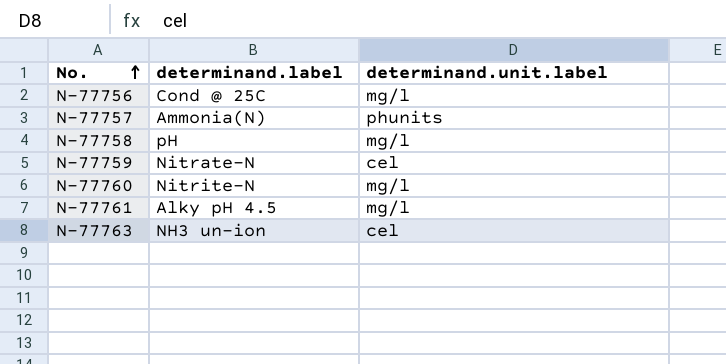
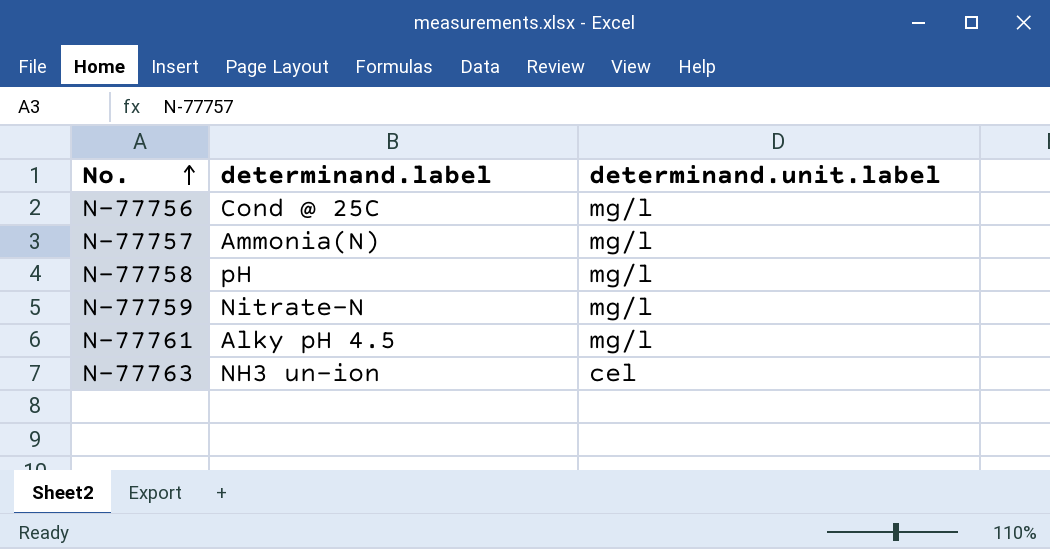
row N-77760: Nitrite-N | mg/l -> none
N-77757 | determinand.unit.label: phunits -> mg/l
N-77759 | determinand.unit.label: cel -> mg/l

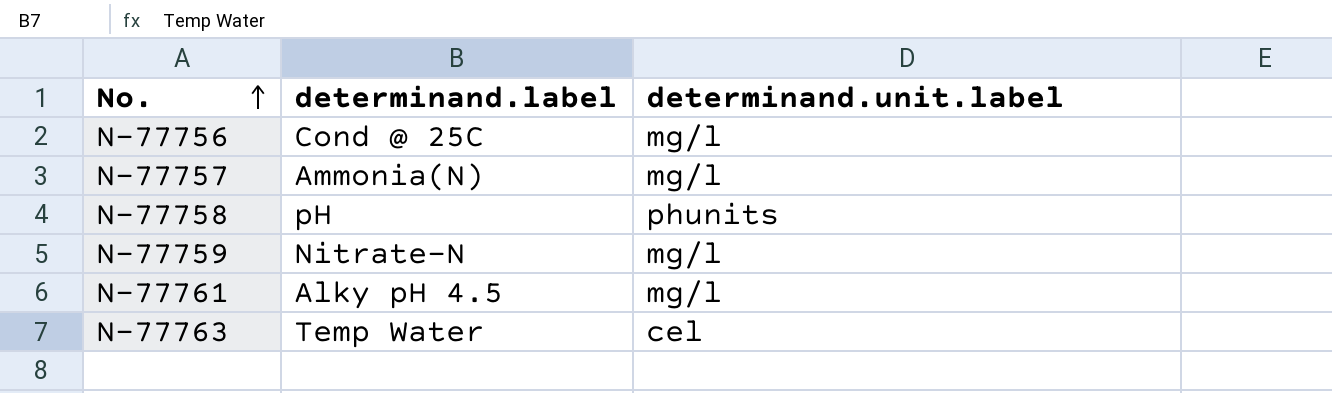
N-77758 | determinand.unit.label: mg/l -> phunits
N-77763 | determinand.label: NH3 un-ion -> Temp Water

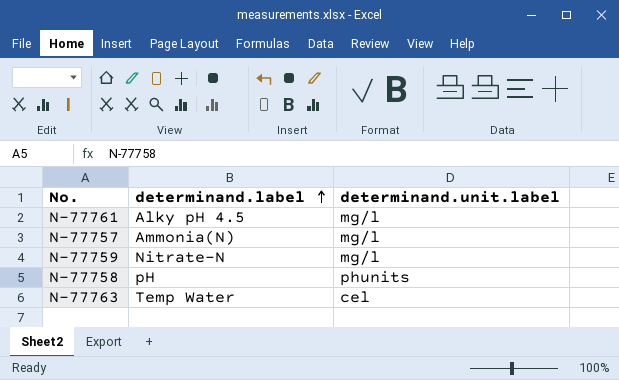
row order: No. ascending -> determinand.label ascending
row N-77756: Cond @ 25C | mg/l -> none

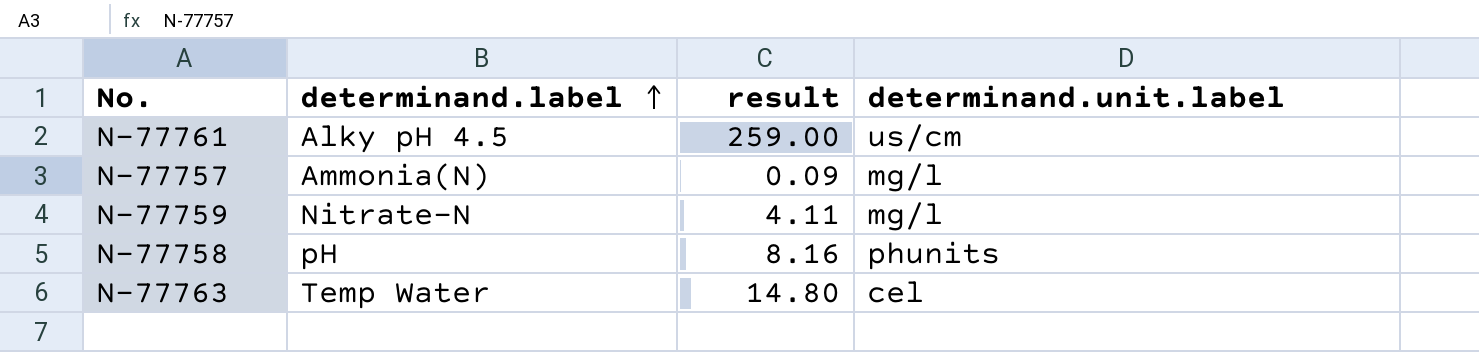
column result | position: none -> 3
N-77761 | determinand.unit.label: mg/l -> us/cm

